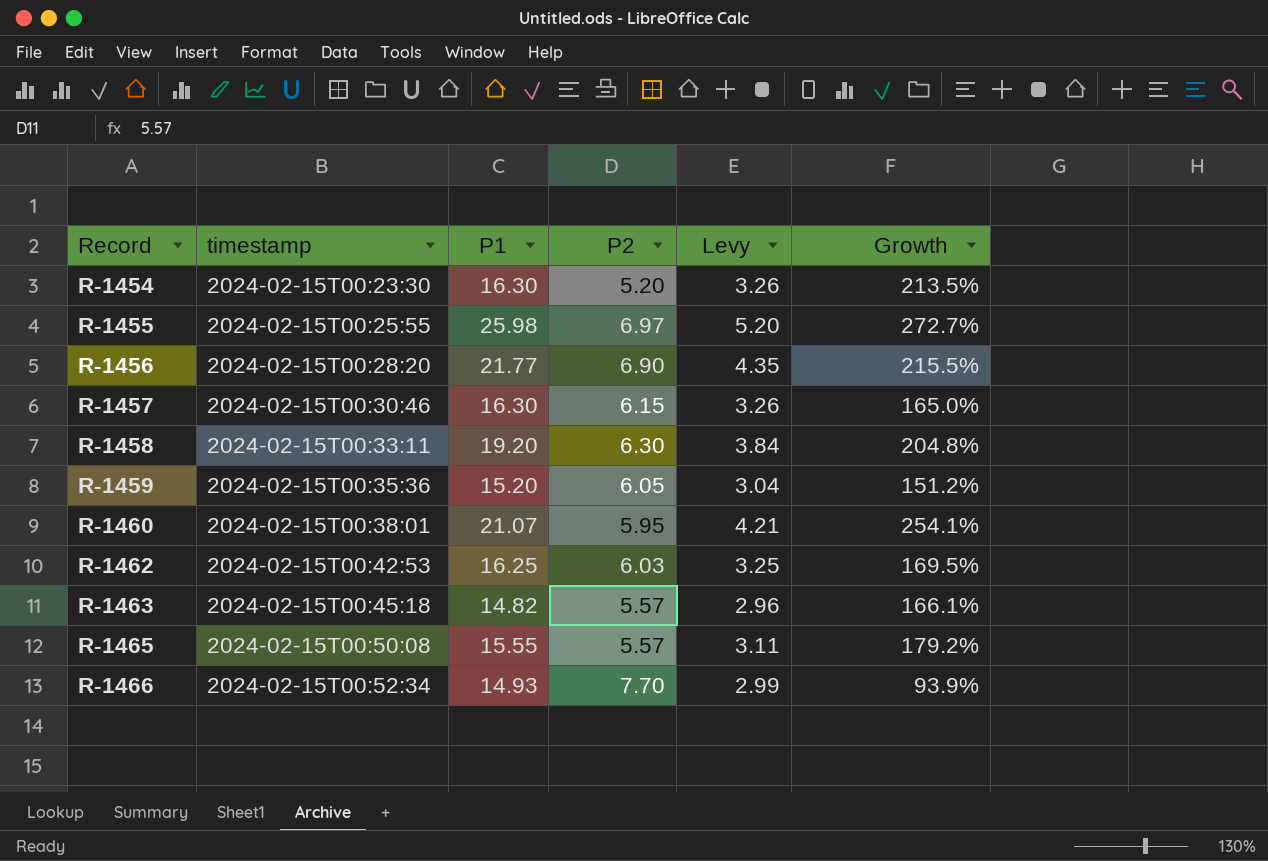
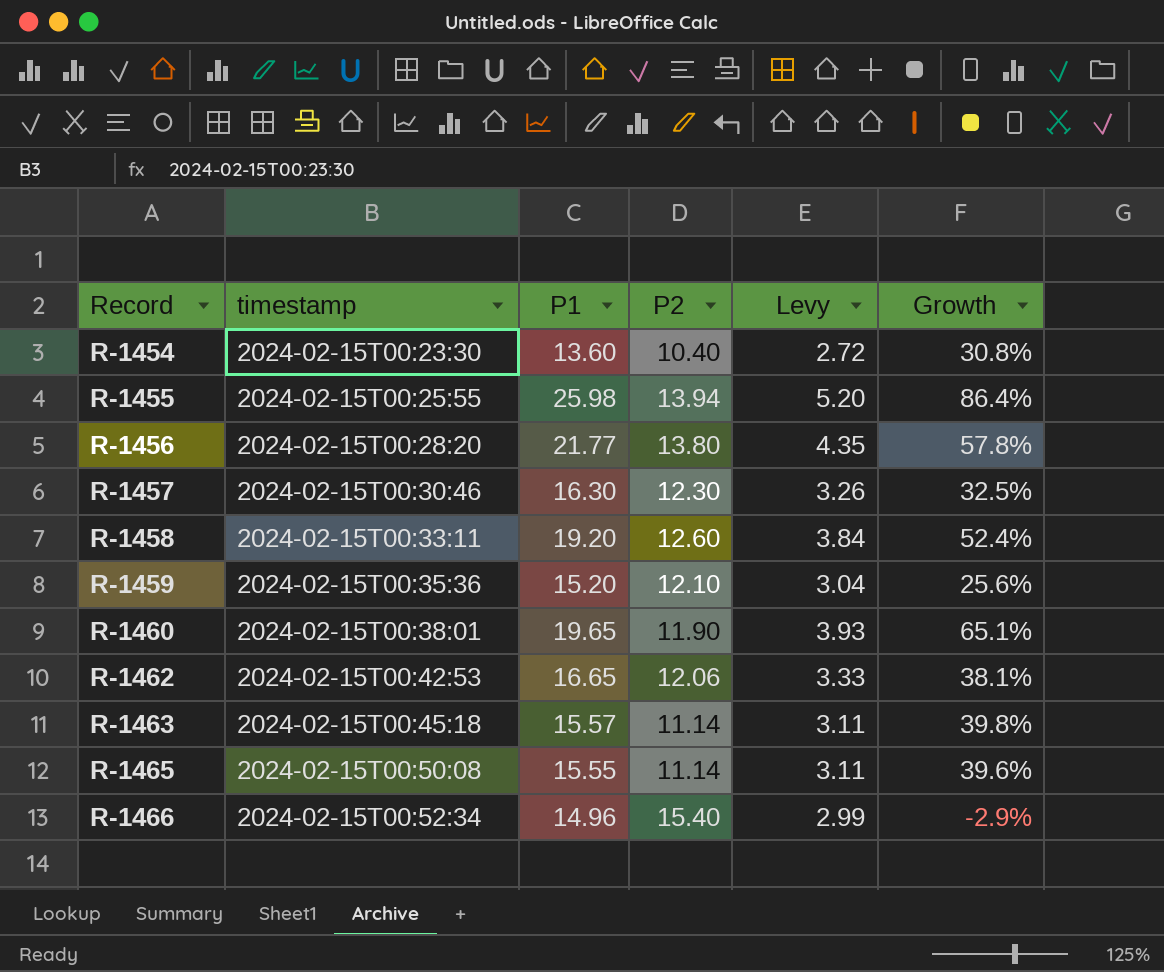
R-1454 | P1: 16.30 -> 13.60
R-1454 | P2: 5.20 -> 10.40
R-1454 | Levy: 3.26 -> 2.72
R-1454 | Growth: 213.5% -> 30.8%
R-1455 | P2: 6.97 -> 13.94
R-1455 | Growth: 272.7% -> 86.4%
R-1456 | P2: 6.90 -> 13.80
R-1456 | Growth: 215.5% -> 57.8%
R-1457 | P2: 6.15 -> 12.30
R-1457 | Growth: 165.0% -> 32.5%
R-1458 | P2: 6.30 -> 12.60
R-1458 | Growth: 204.8% -> 52.4%
R-1459 | P2: 6.05 -> 12.10
R-1459 | Growth: 151.2% -> 25.6%
R-1460 | P1: 21.07 -> 19.65
R-1460 | P2: 5.95 -> 11.90
R-1460 | Levy: 4.21 -> 3.93
R-1460 | Growth: 254.1% -> 65.1%
R-1462 | P1: 16.25 -> 16.65
R-1462 | P2: 6.03 -> 12.06
R-1462 | Levy: 3.25 -> 3.33
R-1462 | Growth: 169.5% -> 38.1%
R-1463 | P1: 14.82 -> 15.57
R-1463 | P2: 5.57 -> 11.14
R-1463 | Levy: 2.96 -> 3.11
R-1463 | Growth: 166.1% -> 39.8%
R-1465 | P2: 5.57 -> 11.14
R-1465 | Growth: 179.2% -> 39.6%
R-1466 | P1: 14.93 -> 14.96
R-1466 | P2: 7.70 -> 15.40
R-1466 | Growth: 93.9% -> -2.9%

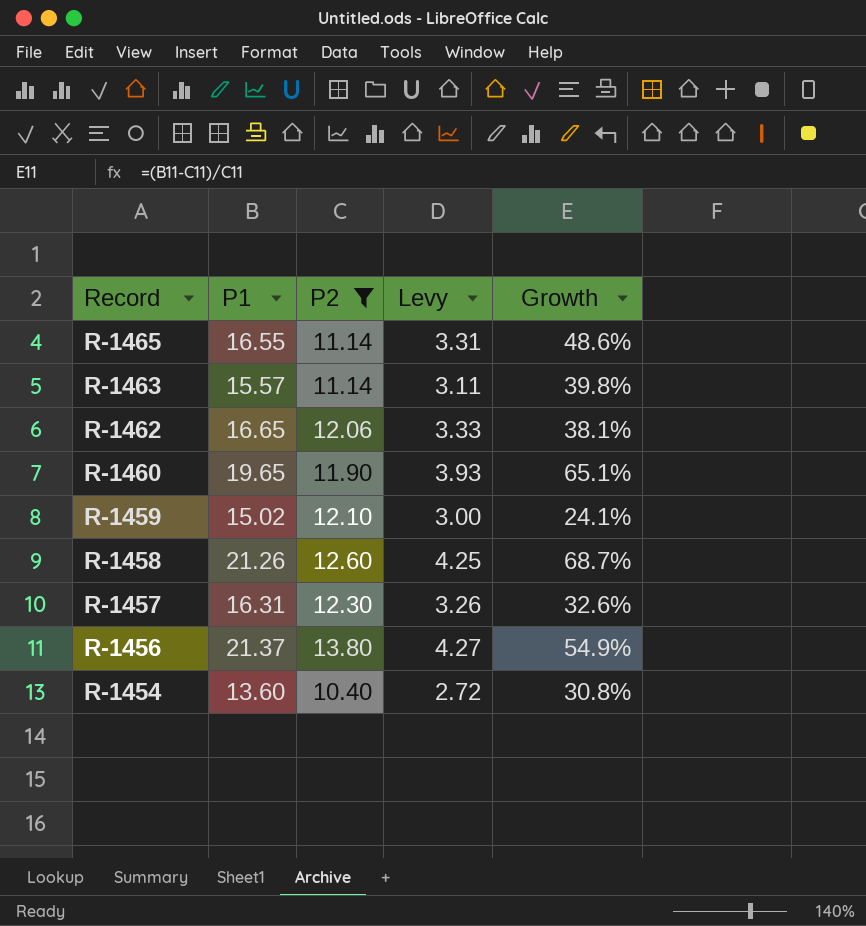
filter: none -> P2 <= 13.80
row order: Record ascending -> Record descending
column timestamp | position: 2 -> none
R-1465 | P1: 15.55 -> 16.55
R-1465 | Levy: 3.11 -> 3.31
R-1465 | Growth: 39.6% -> 48.6%
R-1459 | P1: 15.20 -> 15.02
R-1459 | Levy: 3.04 -> 3.00
R-1459 | Growth: 25.6% -> 24.1%
R-1458 | P1: 19.20 -> 21.26
R-1458 | Levy: 3.84 -> 4.25
R-1458 | Growth: 52.4% -> 68.7%
R-1457 | P1: 16.30 -> 16.31
R-1457 | Growth: 32.5% -> 32.6%
R-1456 | P1: 21.77 -> 21.37
R-1456 | Levy: 4.35 -> 4.27
R-1456 | Growth: 57.8% -> 54.9%

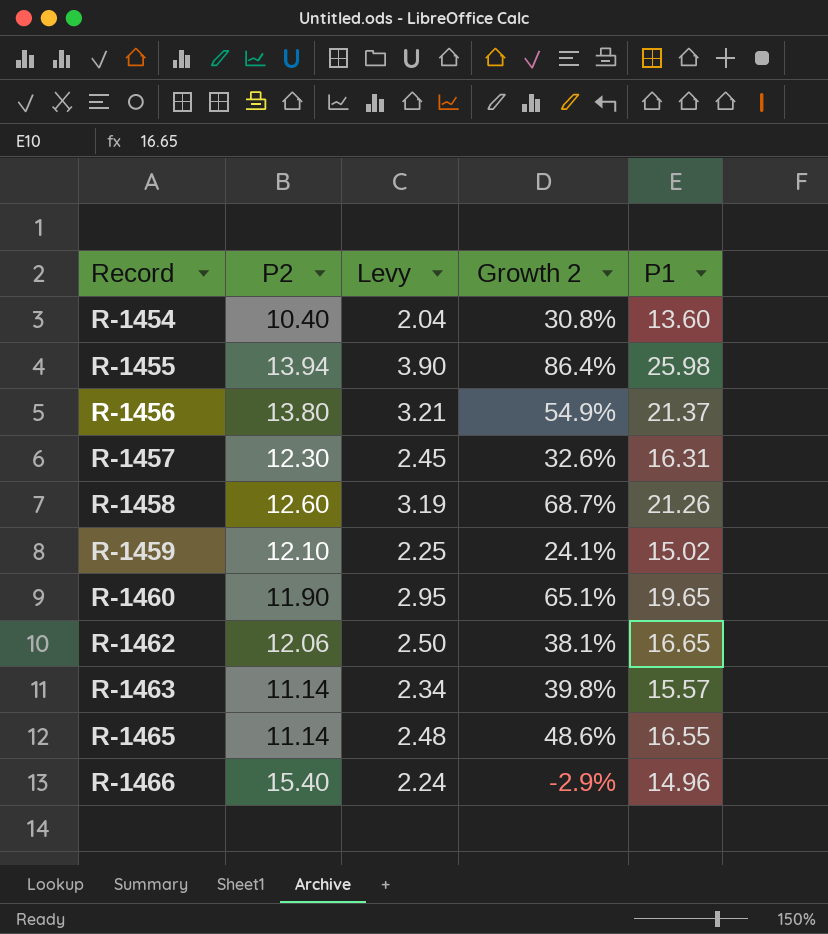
filter: P2 <= 13.80 -> none
row order: Record descending -> Record ascending
column Levy | formula: [P1] * 0.2 -> [P1] * 0.15
column name: Growth -> Growth 2
column P1 | position: 2 -> 5

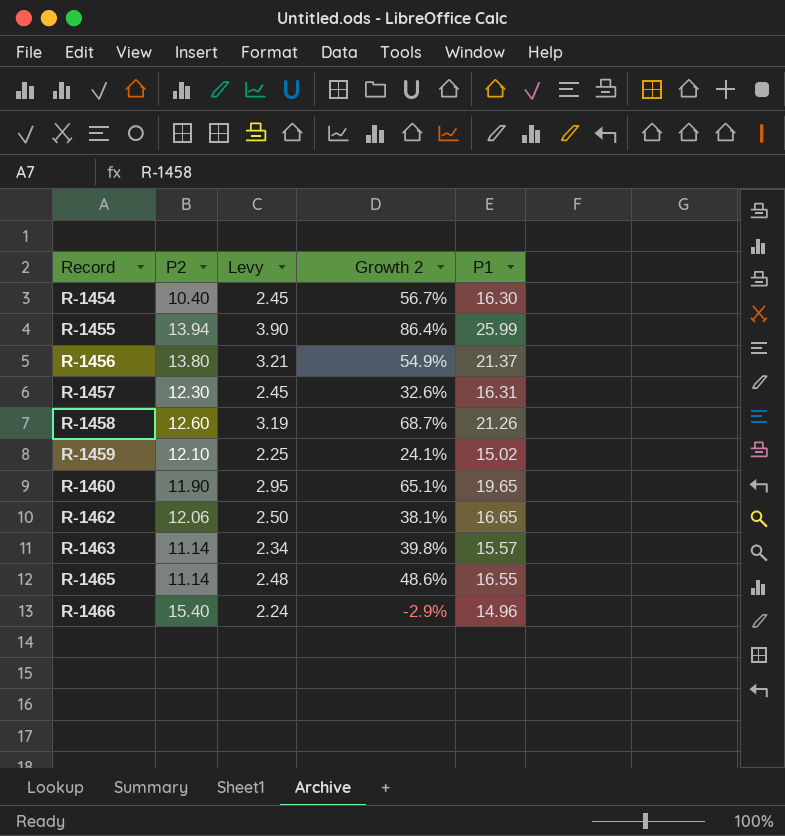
R-1454 | Levy: 2.04 -> 2.45
R-1454 | Growth 2: 30.8% -> 56.7%
R-1454 | P1: 13.60 -> 16.30
R-1455 | P1: 25.98 -> 25.99

